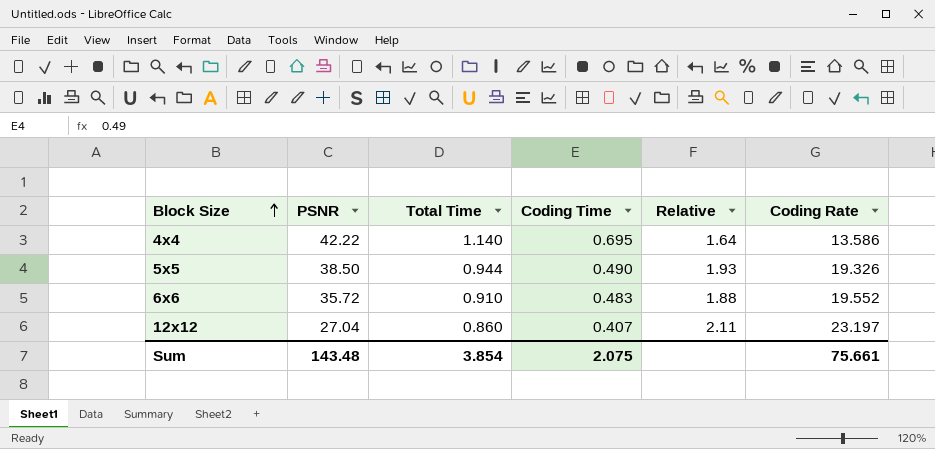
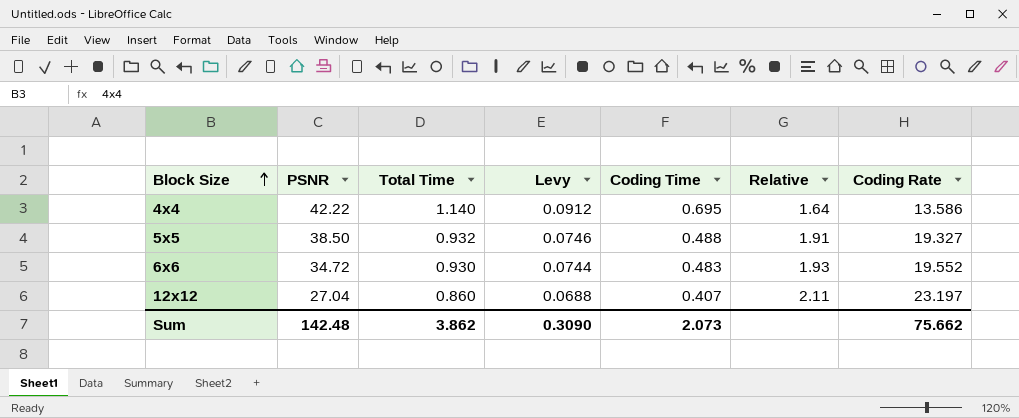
column Levy | formula: none -> [Total Time] * 0.08
5x5 | Total Time: 0.944 -> 0.932
5x5 | Coding Time: 0.490 -> 0.488
5x5 | Relative: 1.93 -> 1.91
5x5 | Coding Rate: 19.326 -> 19.327
6x6 | PSNR: 35.72 -> 34.72
6x6 | Total Time: 0.910 -> 0.930
6x6 | Relative: 1.88 -> 1.93
Sum | PSNR: 143.48 -> 142.48
Sum | Total Time: 3.854 -> 3.862
Sum | Coding Time: 2.075 -> 2.073
Sum | Coding Rate: 75.661 -> 75.662

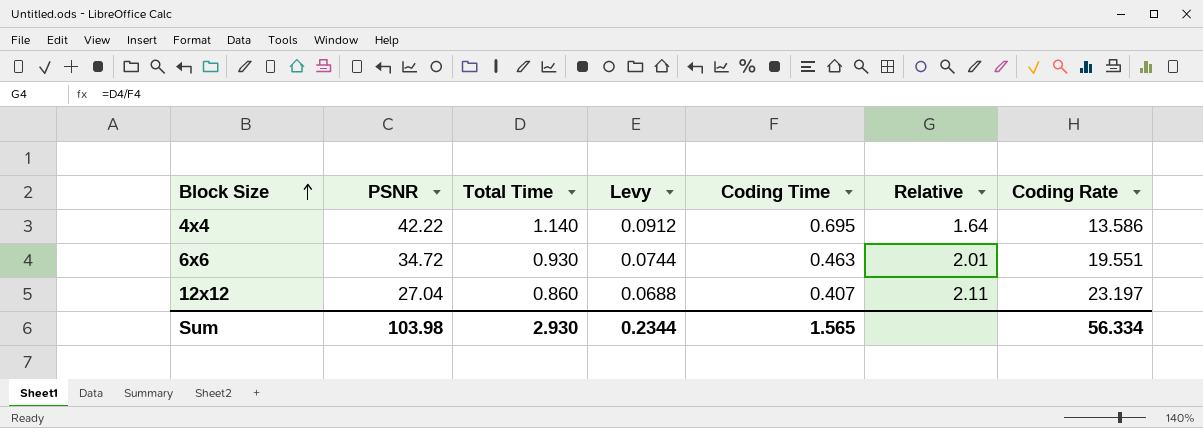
row 5x5: 38.50 | 0.932 | 0.0746 | 0.488 | 1.91 | 19.327 -> none
6x6 | Coding Time: 0.483 -> 0.463
6x6 | Relative: 1.93 -> 2.01
6x6 | Coding Rate: 19.552 -> 19.551
Sum | PSNR: 142.48 -> 103.98
Sum | Total Time: 3.862 -> 2.930
Sum | Levy: 0.3090 -> 0.2344
Sum | Coding Time: 2.073 -> 1.565
Sum | Coding Rate: 75.662 -> 56.334

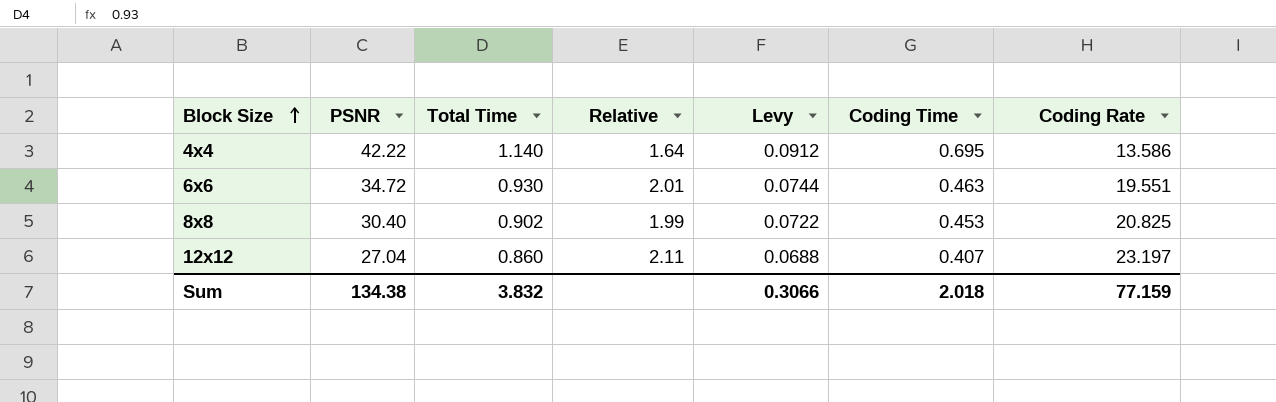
column Relative | position: 6 -> 4
row 8x8: none -> 30.40 | 0.902 | 1.99 | 0.0722 | 0.453 | 20.825
Sum | PSNR: 103.98 -> 134.38
Sum | Total Time: 2.930 -> 3.832
Sum | Levy: 0.2344 -> 0.3066
Sum | Coding Time: 1.565 -> 2.018
Sum | Coding Rate: 56.334 -> 77.159

